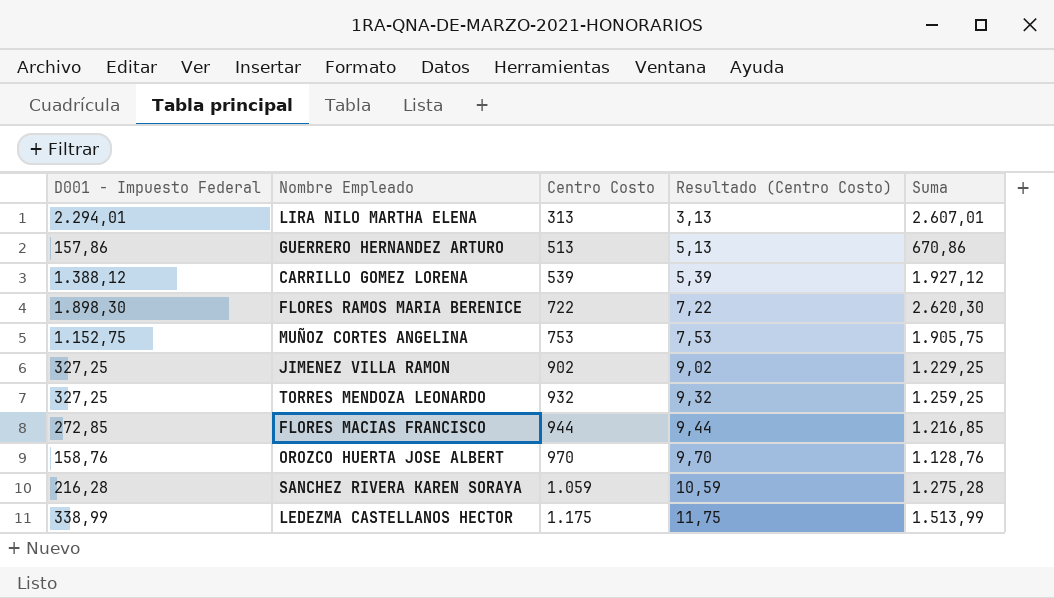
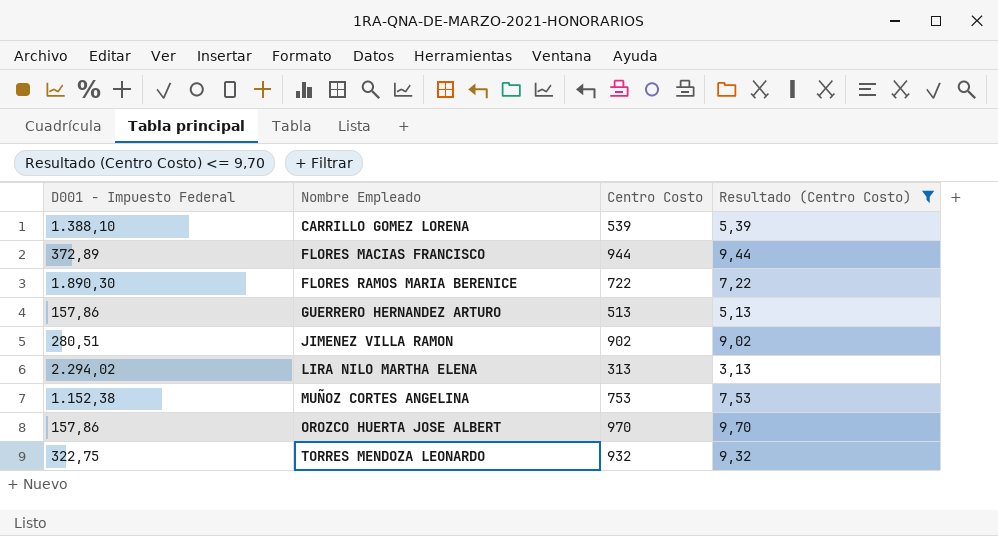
filter: none -> Resultado (Centro Costo) <= 9,70
row order: Centro Costo ascending -> Nombre Empleado ascending
column Suma | formula: [D001 - Impuesto Federal] + [Centro Costo] -> none
CARRILLO GOMEZ LORENA | D001 - Impuesto Federal: 1.388,12 -> 1.388,10
FLORES MACIAS FRANCISCO | D001 - Impuesto Federal: 272,85 -> 372,89
FLORES RAMOS MARIA BERENICE | D001 - Impuesto Federal: 1.898,30 -> 1.890,30
JIMENEZ VILLA RAMON | D001 - Impuesto Federal: 327,25 -> 280,51
LIRA NILO MARTHA ELENA | D001 - Impuesto Federal: 2.294,01 -> 2.294,02
MUÑOZ CORTES ANGELINA | D001 - Impuesto Federal: 1.152,75 -> 1.152,38
OROZCO HUERTA JOSE ALBERT | D001 - Impuesto Federal: 158,76 -> 157,86
TORRES MENDOZA LEONARDO | D001 - Impuesto Federal: 327,25 -> 322,75

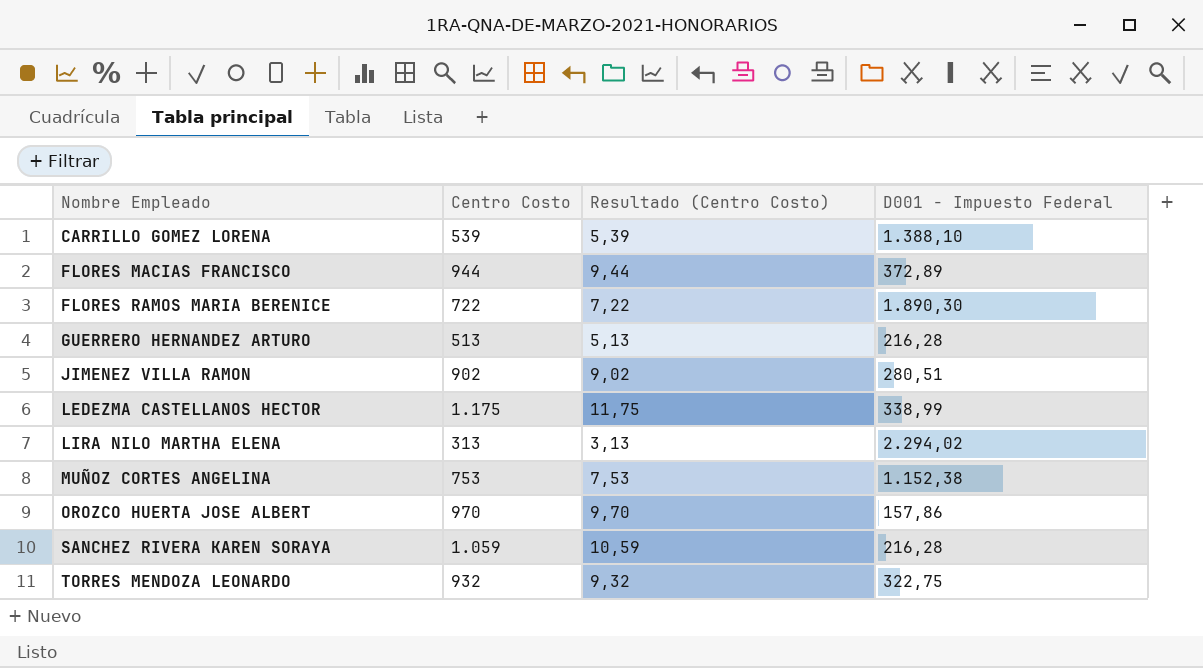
filter: Resultado (Centro Costo) <= 9,70 -> none
column D001 - Impuesto Federal | position: 1 -> 4
GUERRERO HERNANDEZ ARTURO | D001 - Impuesto Federal: 157,86 -> 216,28

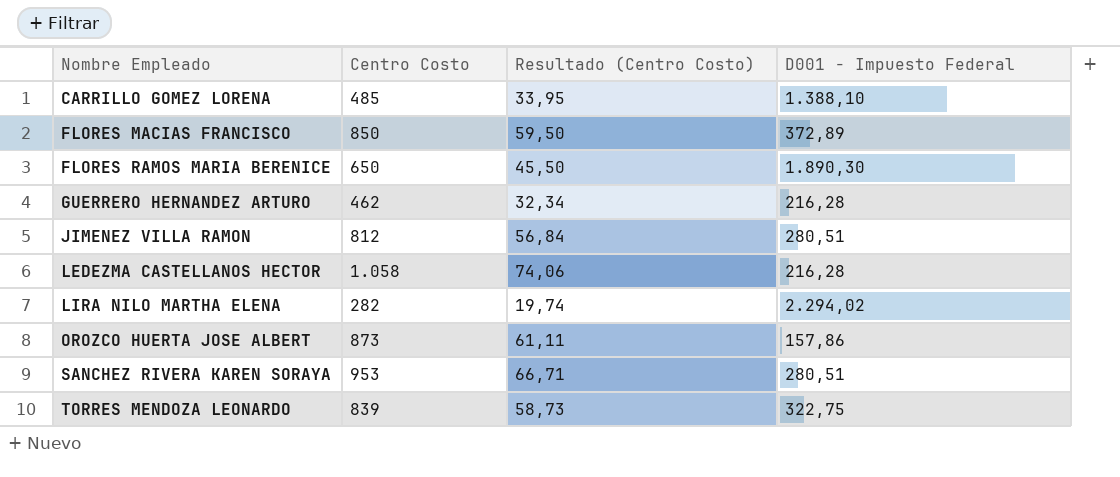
column Resultado (Centro Costo) | formula: [Centro Costo] * 0,01 -> [Centro Costo] * 0,07
row MUÑOZ CORTES ANGELINA: 753 | 7,53 | 1.152,38 -> none
CARRILLO GOMEZ LORENA | Centro Costo: 539 -> 485
FLORES MACIAS FRANCISCO | Centro Costo: 944 -> 850
FLORES RAMOS MARIA BERENICE | Centro Costo: 722 -> 650
GUERRERO HERNANDEZ ARTURO | Centro Costo: 513 -> 462
JIMENEZ VILLA RAMON | Centro Costo: 902 -> 812
LEDEZMA CASTELLANOS HECTOR | Centro Costo: 1.175 -> 1.058
LEDEZMA CASTELLANOS HECTOR | D001 - Impuesto Federal: 338,99 -> 216,28
LIRA NILO MARTHA ELENA | Centro Costo: 313 -> 282
OROZCO HUERTA JOSE ALBERT | Centro Costo: 970 -> 873
SANCHEZ RIVERA KAREN SORAYA | Centro Costo: 1.059 -> 953
SANCHEZ RIVERA KAREN SORAYA | D001 - Impuesto Federal: 216,28 -> 280,51
TORRES MENDOZA LEONARDO | Centro Costo: 932 -> 839

